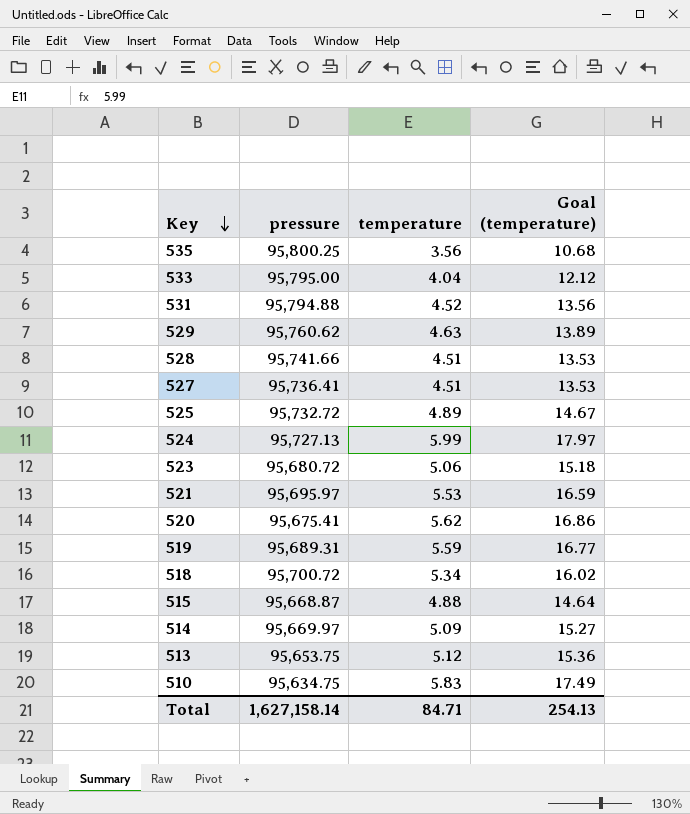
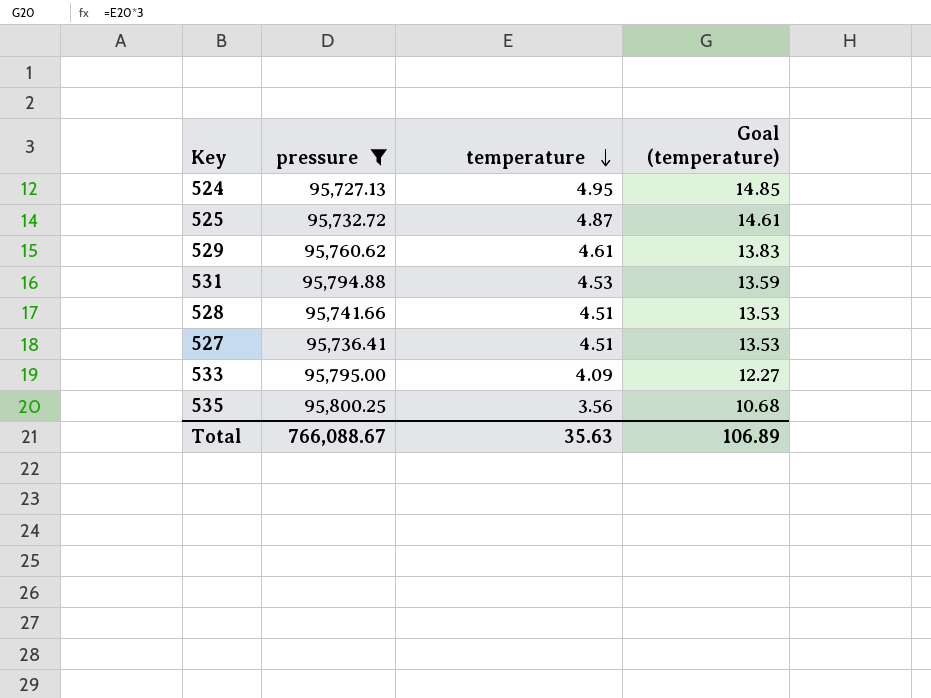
filter: none -> pressure >= 95,727.13
row order: Key descending -> temperature descending
524 | temperature: 5.99 -> 4.95
524 | Goal (temperature): 17.97 -> 14.85
525 | temperature: 4.89 -> 4.87
525 | Goal (temperature): 14.67 -> 14.61
529 | temperature: 4.63 -> 4.61
529 | Goal (temperature): 13.89 -> 13.83
531 | temperature: 4.52 -> 4.53
531 | Goal (temperature): 13.56 -> 13.59
533 | temperature: 4.04 -> 4.09
533 | Goal (temperature): 12.12 -> 12.27
Total | pressure: 1,627,158.14 -> 766,088.67
Total | temperature: 84.71 -> 35.63
Total | Goal (temperature): 254.13 -> 106.89

